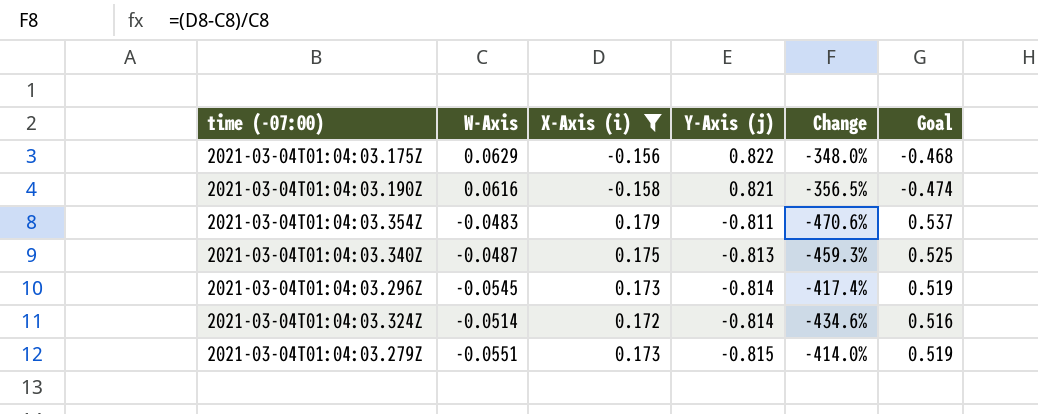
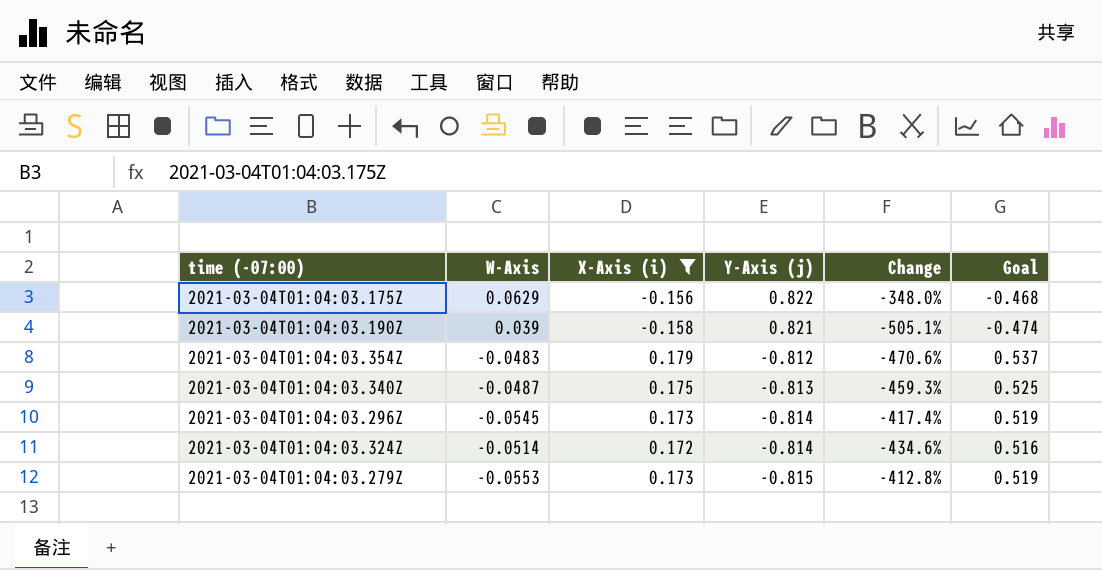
2021-03-04T01:04:03.190Z | W-Axis: 0.0616 -> 0.039
2021-03-04T01:04:03.190Z | Change: -356.5% -> -505.1%
2021-03-04T01:04:03.354Z | Y-Axis (j): -0.811 -> -0.812
2021-03-04T01:04:03.279Z | W-Axis: -0.0551 -> -0.0553
2021-03-04T01:04:03.279Z | Change: -414.0% -> -412.8%

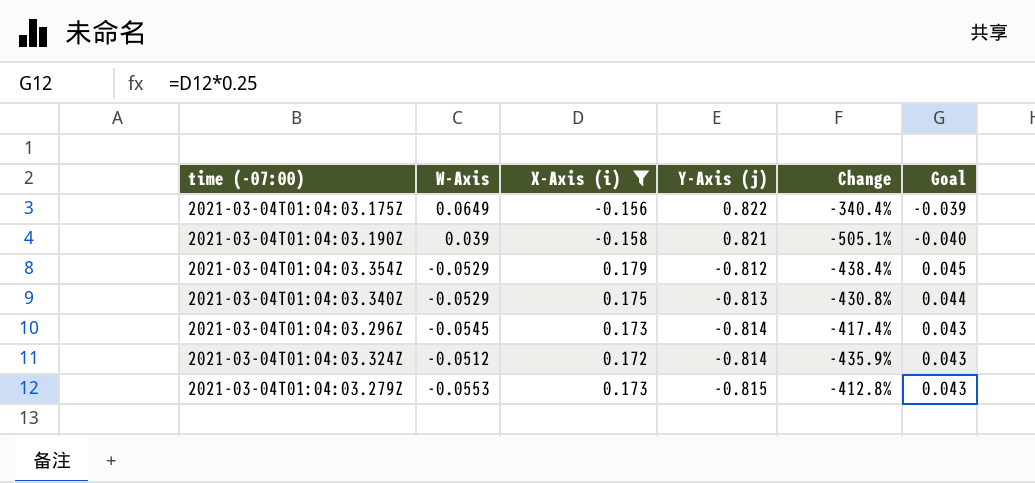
column Goal | formula: [X-Axis (i)] * 3 -> [X-Axis (i)] * 0.25
2021-03-04T01:04:03.175Z | W-Axis: 0.0629 -> 0.0649
2021-03-04T01:04:03.175Z | Change: -348.0% -> -340.4%
2021-03-04T01:04:03.354Z | W-Axis: -0.0483 -> -0.0529
2021-03-04T01:04:03.354Z | Change: -470.6% -> -438.4%
2021-03-04T01:04:03.340Z | W-Axis: -0.0487 -> -0.0529
2021-03-04T01:04:03.340Z | Change: -459.3% -> -430.8%
2021-03-04T01:04:03.324Z | W-Axis: -0.0514 -> -0.0512
2021-03-04T01:04:03.324Z | Change: -434.6% -> -435.9%

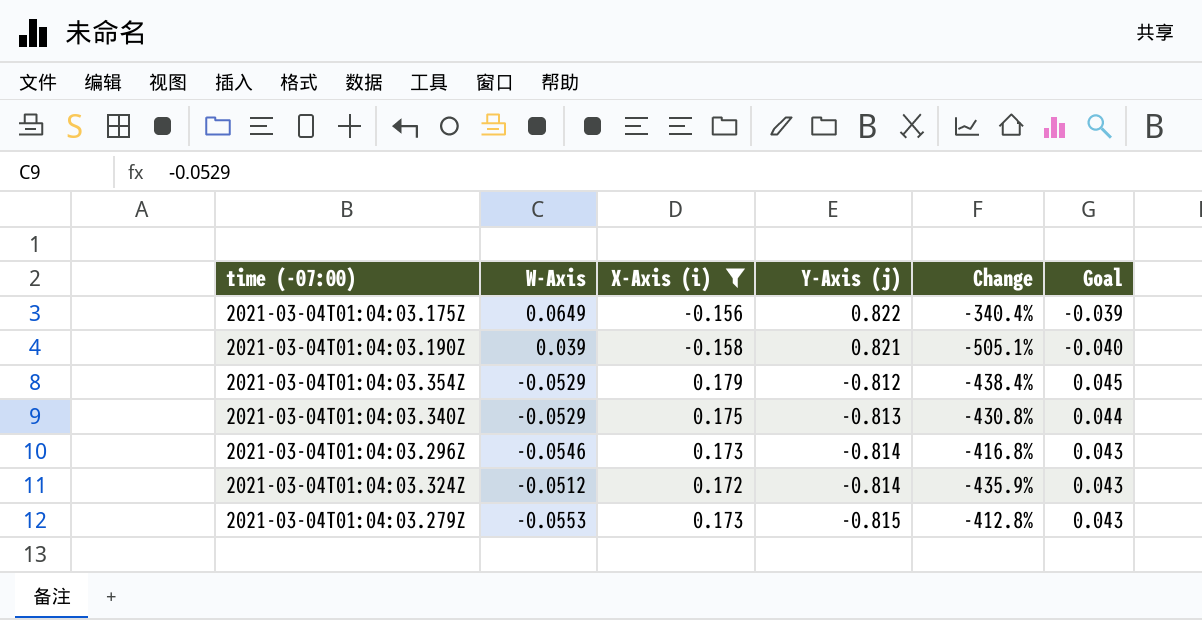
2021-03-04T01:04:03.296Z | W-Axis: -0.0545 -> -0.0546
2021-03-04T01:04:03.296Z | Change: -417.4% -> -416.8%

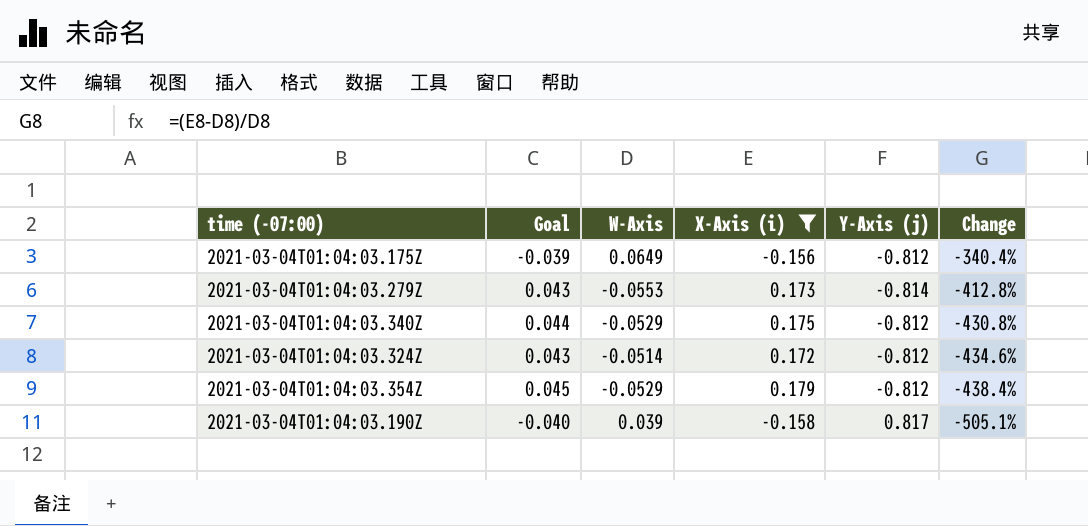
row order: Y-Axis (j) descending -> Change descending
column Goal | position: 6 -> 2
row 2021-03-04T01:04:03.296Z: -0.0546 | 0.173 | -0.814 | -416.8% | 0.043 -> none
2021-03-04T01:04:03.175Z | Y-Axis (j): 0.822 -> -0.812
2021-03-04T01:04:03.279Z | Y-Axis (j): -0.815 -> -0.814
2021-03-04T01:04:03.340Z | Y-Axis (j): -0.813 -> -0.812
2021-03-04T01:04:03.324Z | W-Axis: -0.0512 -> -0.0514
2021-03-04T01:04:03.324Z | Y-Axis (j): -0.814 -> -0.812
2021-03-04T01:04:03.324Z | Change: -435.9% -> -434.6%
2021-03-04T01:04:03.190Z | Y-Axis (j): 0.821 -> 0.817

